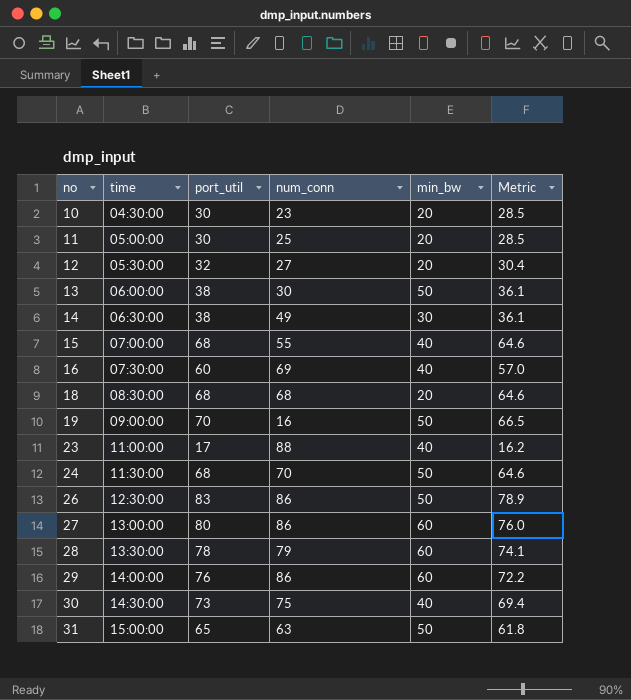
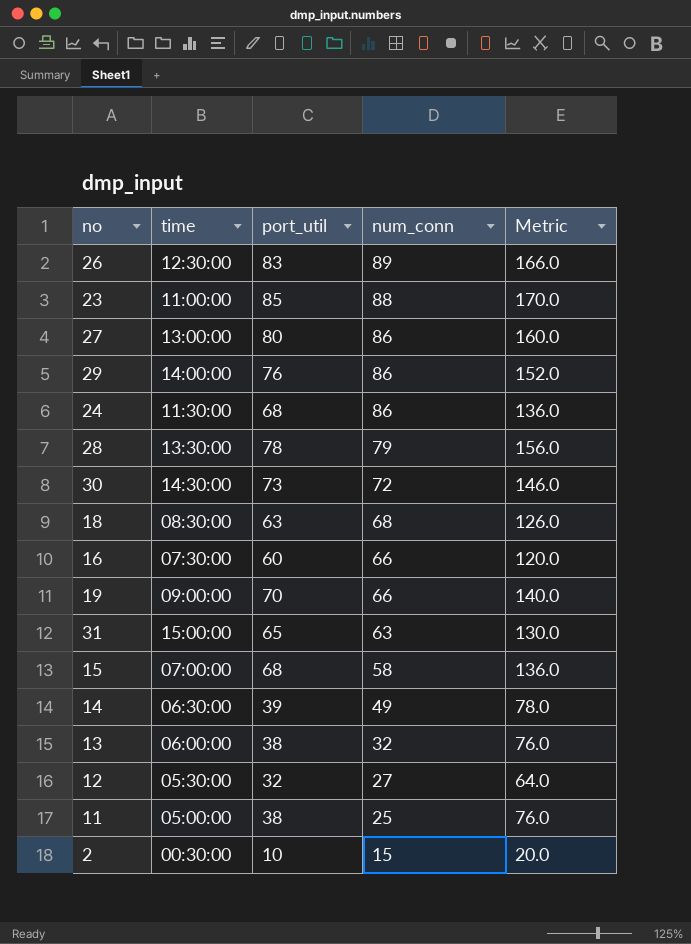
row order: no ascending -> num_conn descending
column min_bw | position: 5 -> none
column Metric | formula: [port_util] * 0.95 -> [port_util] * 2
row 10: 04:30:00 | 30 | 23 | 20 | 28.5 -> none
26 | num_conn: 86 -> 89
23 | port_util: 17 -> 85
24 | num_conn: 70 -> 86
30 | num_conn: 75 -> 72
18 | port_util: 68 -> 63
16 | num_conn: 69 -> 66
19 | num_conn: 16 -> 66
15 | num_conn: 55 -> 58
14 | port_util: 38 -> 39
13 | num_conn: 30 -> 32
11 | port_util: 30 -> 38
row 2: none -> 00:30:00 | 10 | 15 | 20.0

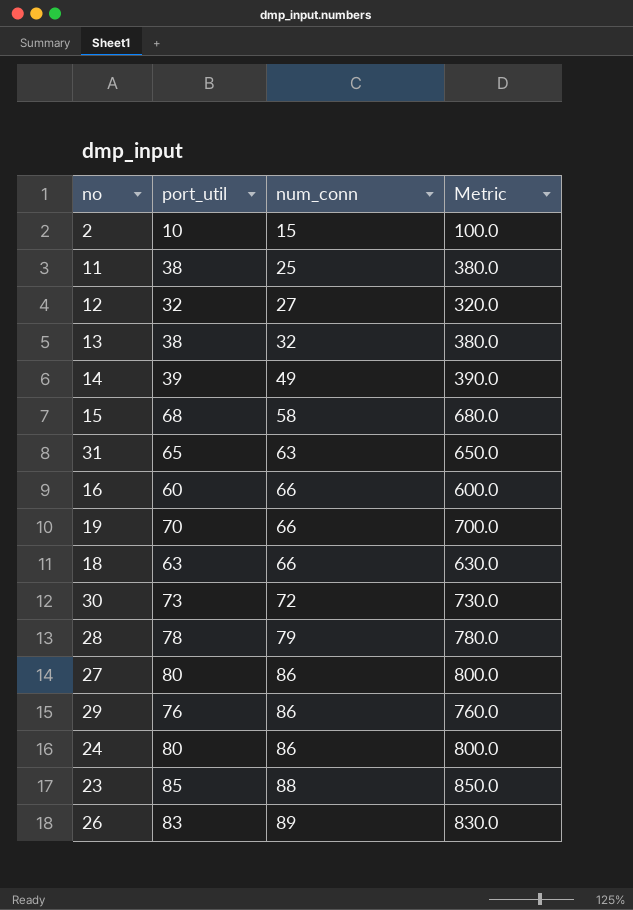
row order: num_conn descending -> num_conn ascending
column time | position: 2 -> none
column Metric | formula: [port_util] * 2 -> [port_util] * 10
18 | num_conn: 68 -> 66
24 | port_util: 68 -> 80

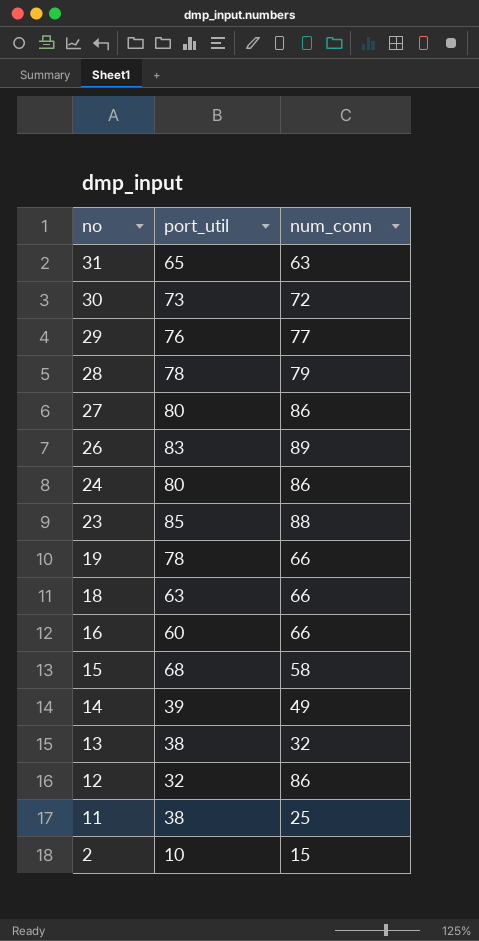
row order: num_conn ascending -> no descending
column Metric | formula: [port_util] * 10 -> none
29 | num_conn: 86 -> 77
19 | port_util: 70 -> 78
12 | num_conn: 27 -> 86

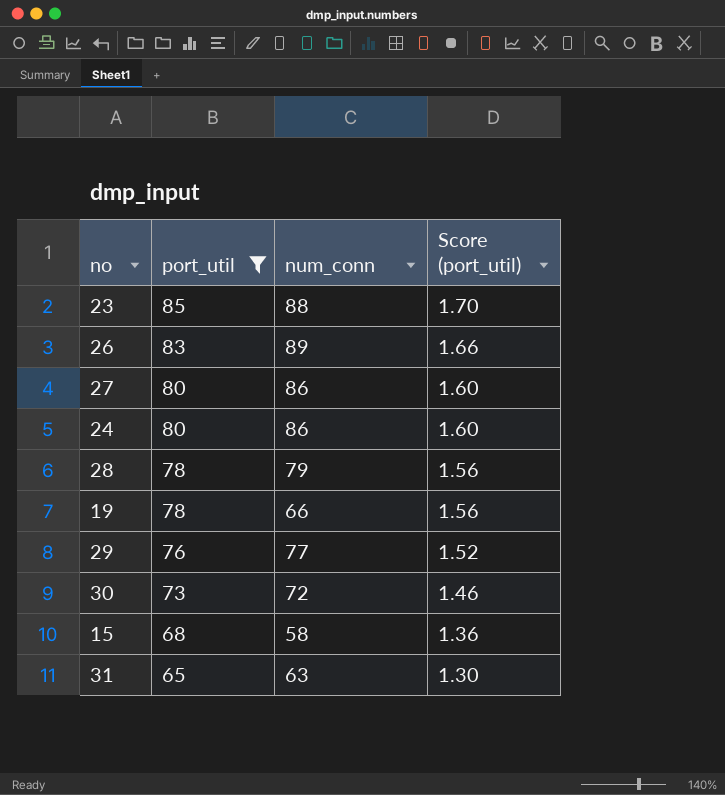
filter: none -> port_util >= 65
row order: no descending -> port_util descending
column Score (port_util) | formula: none -> [port_util] * 0.02

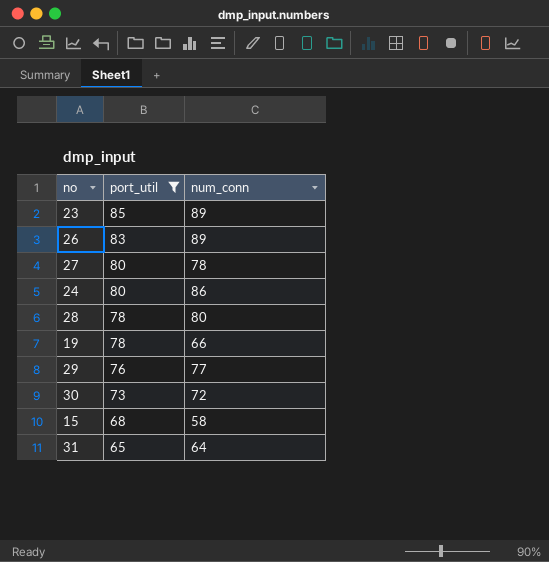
column Score (port_util) | formula: [port_util] * 0.02 -> none
23 | num_conn: 88 -> 89
27 | num_conn: 86 -> 78
28 | num_conn: 79 -> 80
31 | num_conn: 63 -> 64

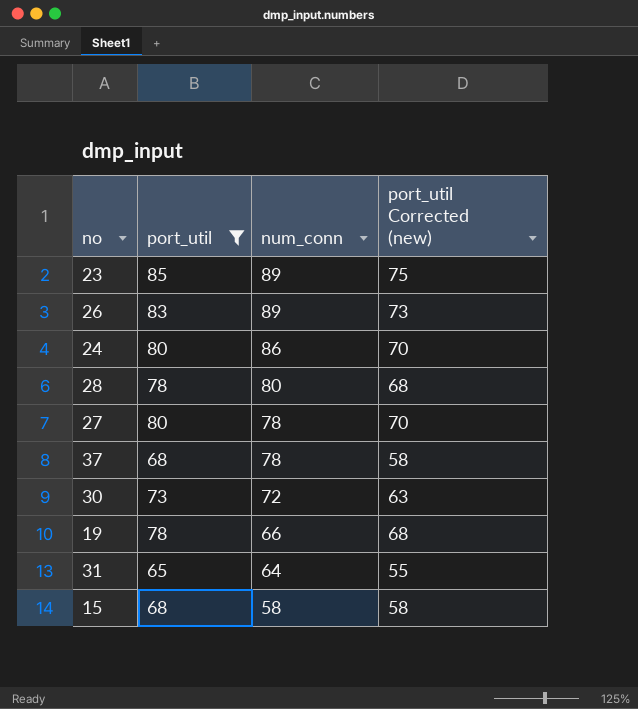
row order: port_util descending -> num_conn descending
column port_util Corrected (new) | formula: none -> [port_util] - 10
row 29: 76 | 77 -> none
row 37: none -> 68 | 78 | 58

